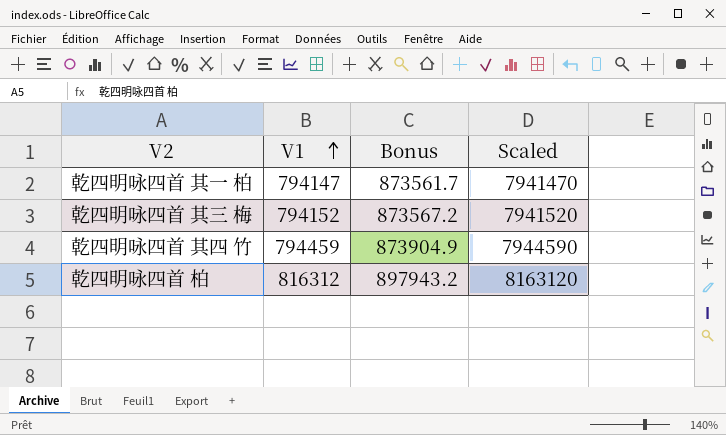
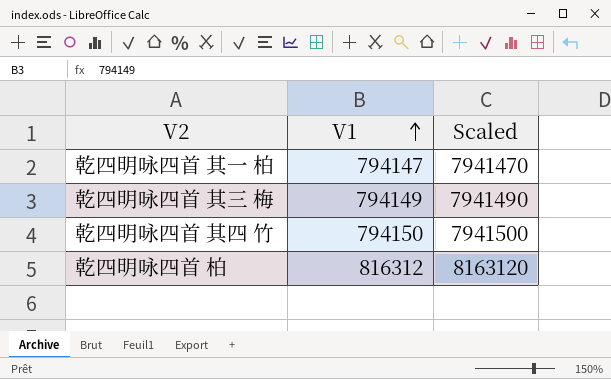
column Bonus | formula: [V1] * 1.1 -> none
乾四明咏四首 其三 梅 | V1: 794152 -> 794149
乾四明咏四首 其三 梅 | Scaled: 7941520 -> 7941490
乾四明咏四首 其四 竹 | V1: 794459 -> 794150
乾四明咏四首 其四 竹 | Scaled: 7944590 -> 7941500

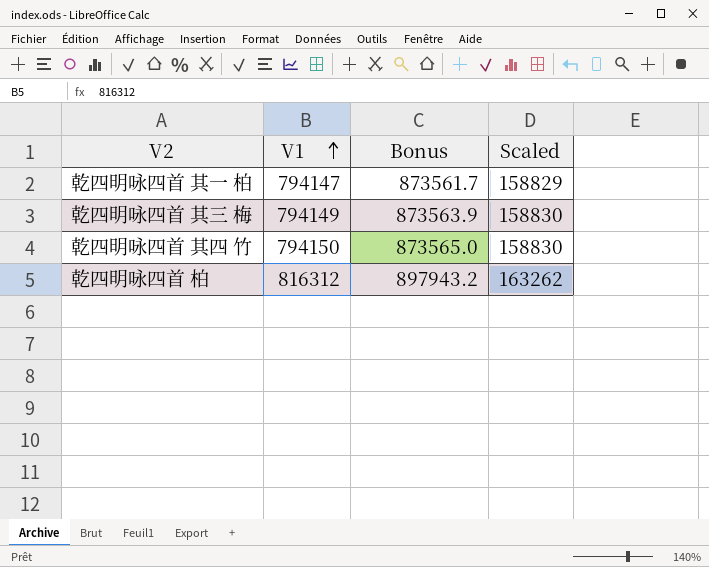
column Bonus | formula: none -> [V1] * 1.1
column Scaled | formula: [V1] * 10 -> [V1] * 0.2

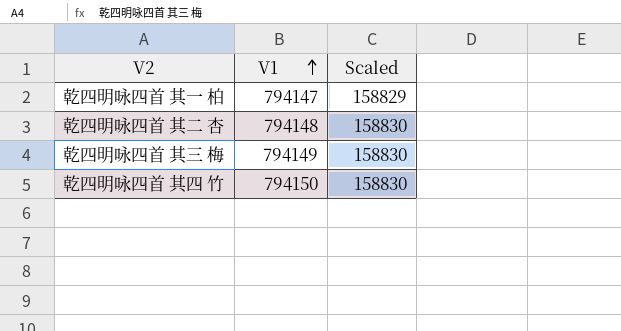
column Bonus | formula: [V1] * 1.1 -> none
row 乾四明咏四首 柏: 816312 | 897943.2 | 163262 -> none
row 乾四明咏四首 其二 杏: none -> 794148 | 158830

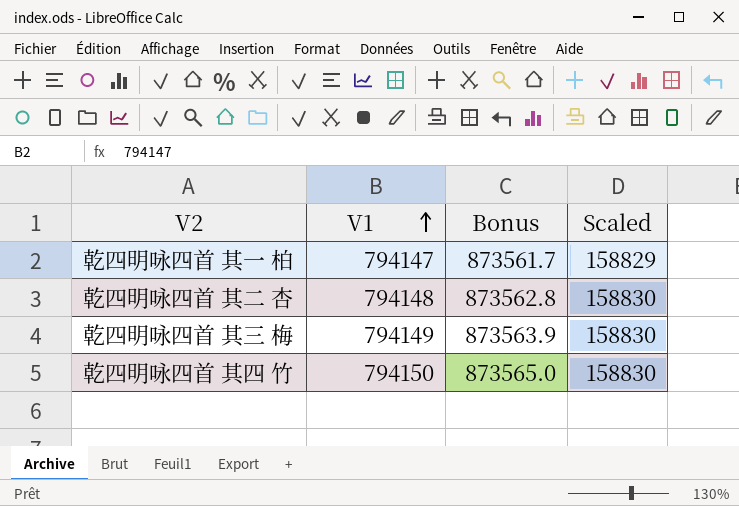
column Bonus | formula: none -> [V1] * 1.1

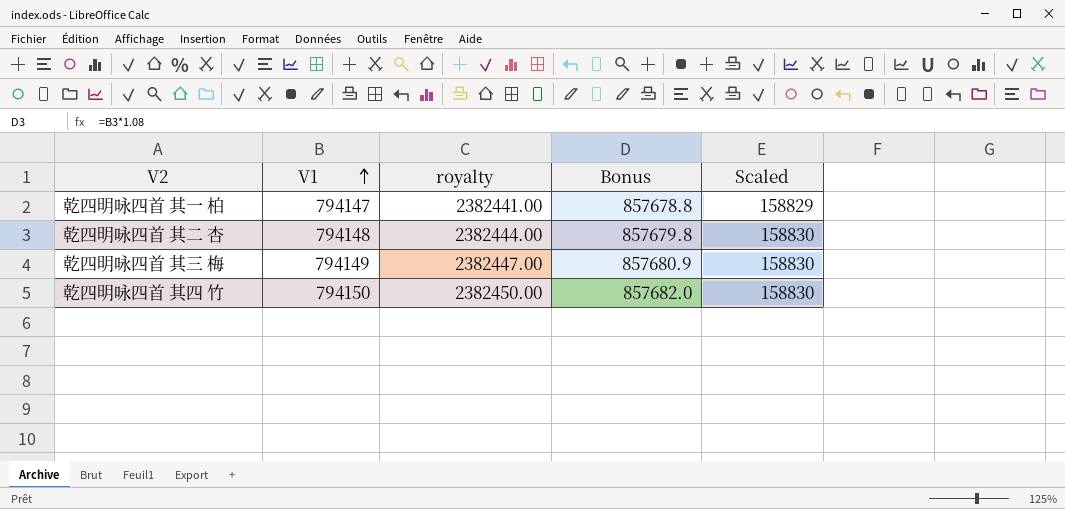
column royalty | formula: none -> [V1] * 3
column Bonus | formula: [V1] * 1.1 -> [V1] * 1.08

